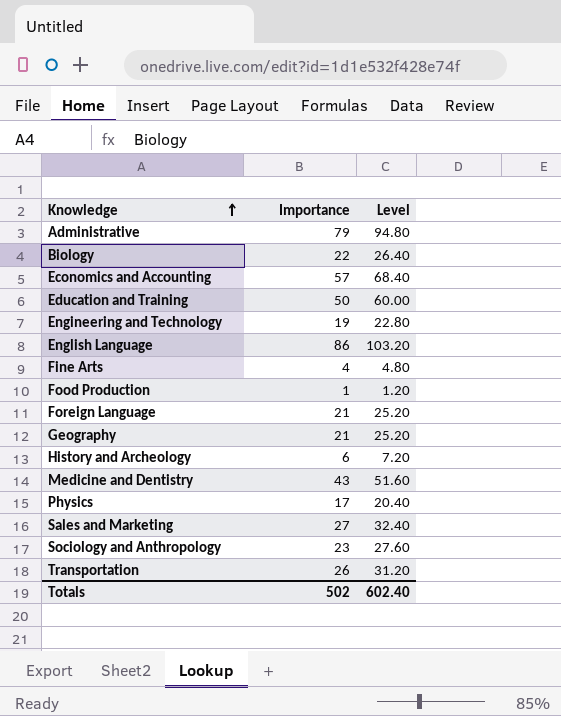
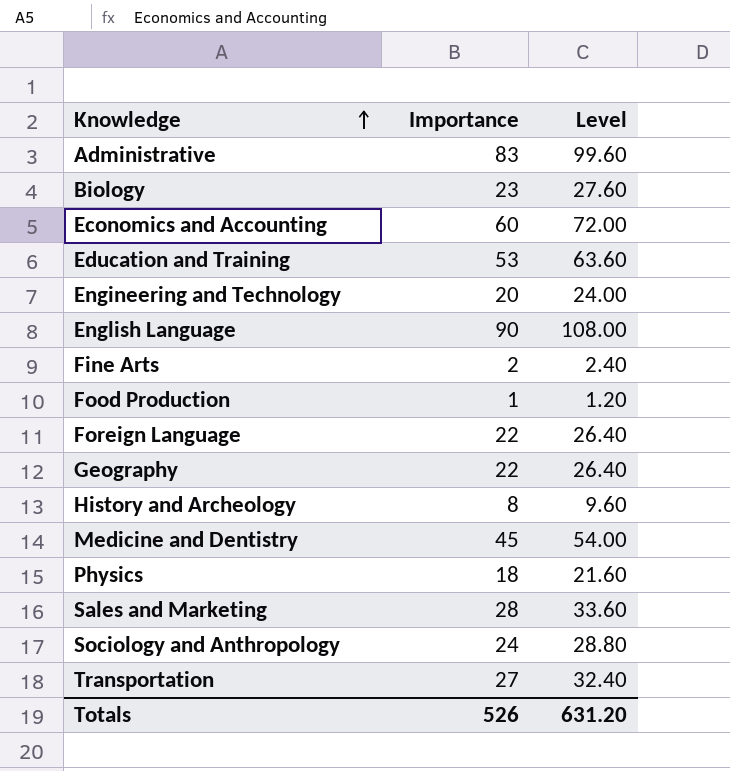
Administrative | Importance: 79 -> 83
Administrative | Level: 94.80 -> 99.60
Biology | Importance: 22 -> 23
Biology | Level: 26.40 -> 27.60
Economics and Accounting | Importance: 57 -> 60
Economics and Accounting | Level: 68.40 -> 72.00
Education and Training | Importance: 50 -> 53
Education and Training | Level: 60.00 -> 63.60
Engineering and Technology | Importance: 19 -> 20
Engineering and Technology | Level: 22.80 -> 24.00
English Language | Importance: 86 -> 90
English Language | Level: 103.20 -> 108.00
Fine Arts | Importance: 4 -> 2
Fine Arts | Level: 4.80 -> 2.40
Foreign Language | Importance: 21 -> 22
Foreign Language | Level: 25.20 -> 26.40
Geography | Importance: 21 -> 22
Geography | Level: 25.20 -> 26.40
History and Archeology | Importance: 6 -> 8
History and Archeology | Level: 7.20 -> 9.60
Medicine and Dentistry | Importance: 43 -> 45
Medicine and Dentistry | Level: 51.60 -> 54.00
Physics | Importance: 17 -> 18
Physics | Level: 20.40 -> 21.60
Sales and Marketing | Importance: 27 -> 28
Sales and Marketing | Level: 32.40 -> 33.60
Sociology and Anthropology | Importance: 23 -> 24
Sociology and Anthropology | Level: 27.60 -> 28.80
Transportation | Importance: 26 -> 27
Transportation | Level: 31.20 -> 32.40
Totals | Importance: 502 -> 526
Totals | Level: 602.40 -> 631.20

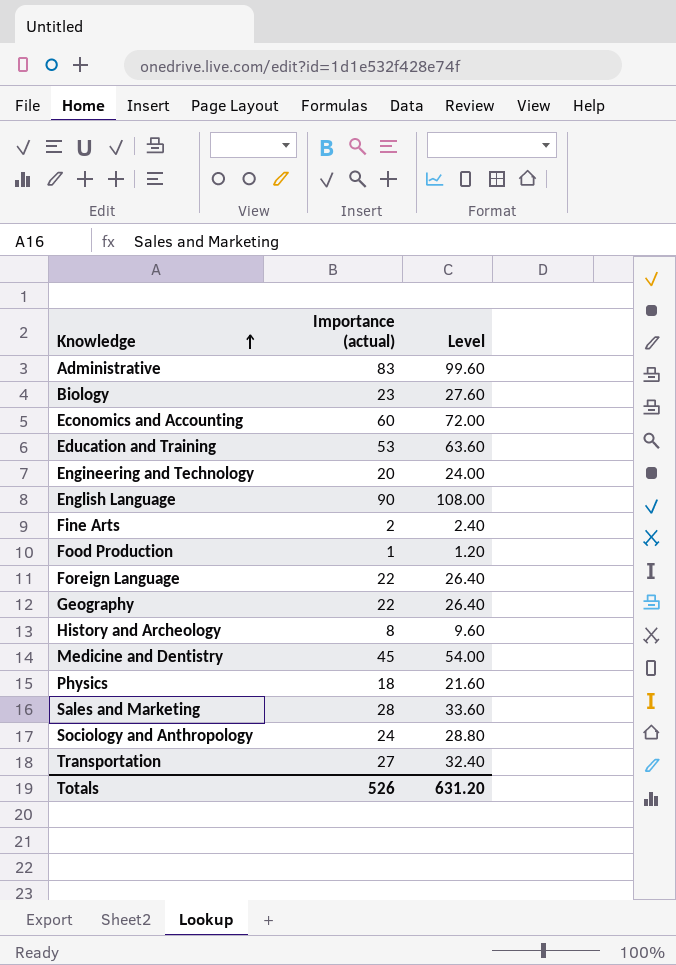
column name: Importance -> Importance (actual)

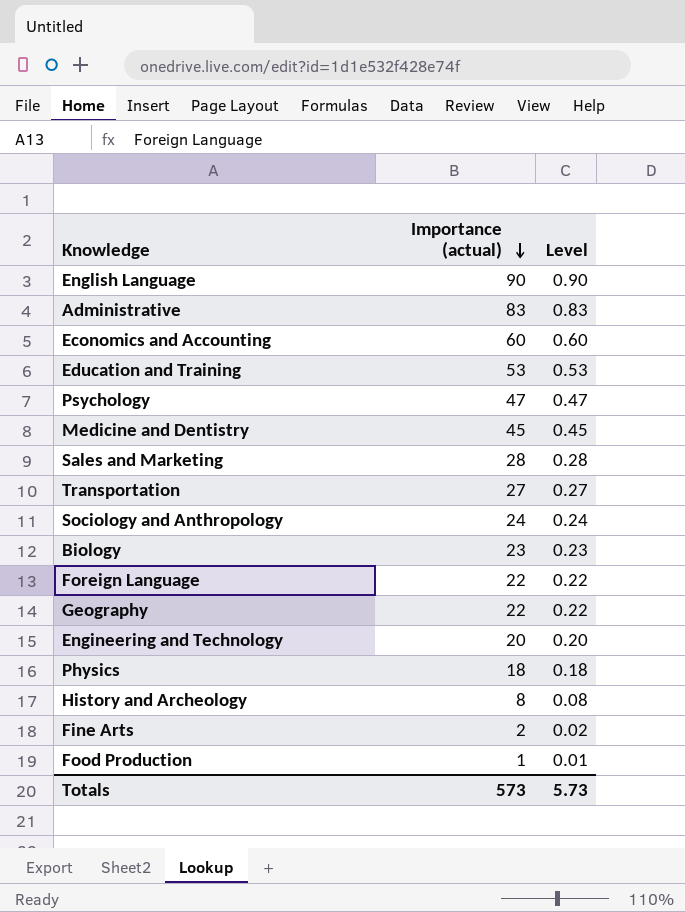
row order: Knowledge ascending -> Importance (actual) descending
column Level | formula: [Importance (actual)] * 1.2 -> [Importance (actual)] * 0.01
row Psychology: none -> 47 | 0.47
Totals | Importance (actual): 526 -> 573
Totals | Level: 631.20 -> 5.73

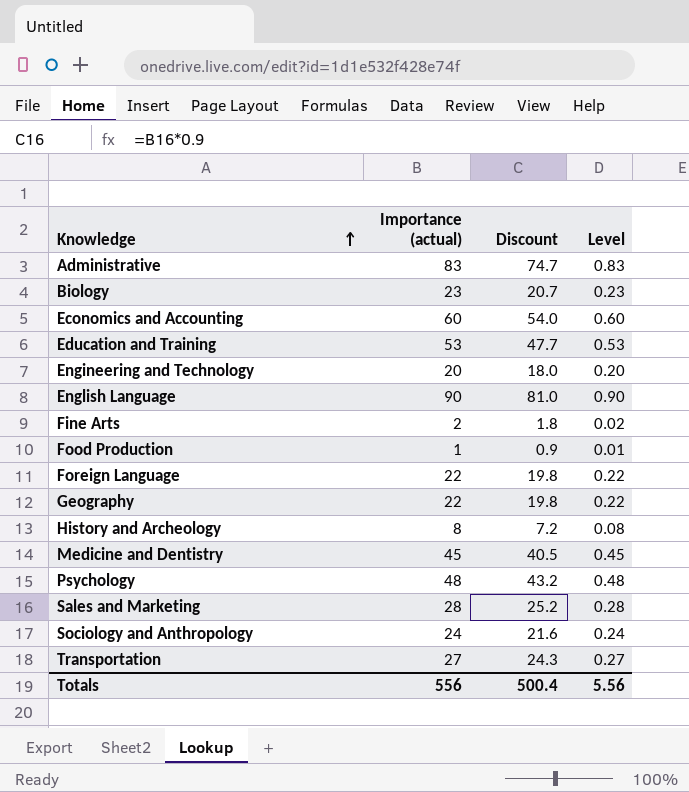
row order: Importance (actual) descending -> Knowledge ascending
column Discount | formula: none -> [Importance (actual)] * 0.9
row Physics: 18 | 0.18 -> none
Psychology | Importance (actual): 47 -> 48
Psychology | Level: 0.47 -> 0.48
Totals | Importance (actual): 573 -> 556
Totals | Level: 5.73 -> 5.56

